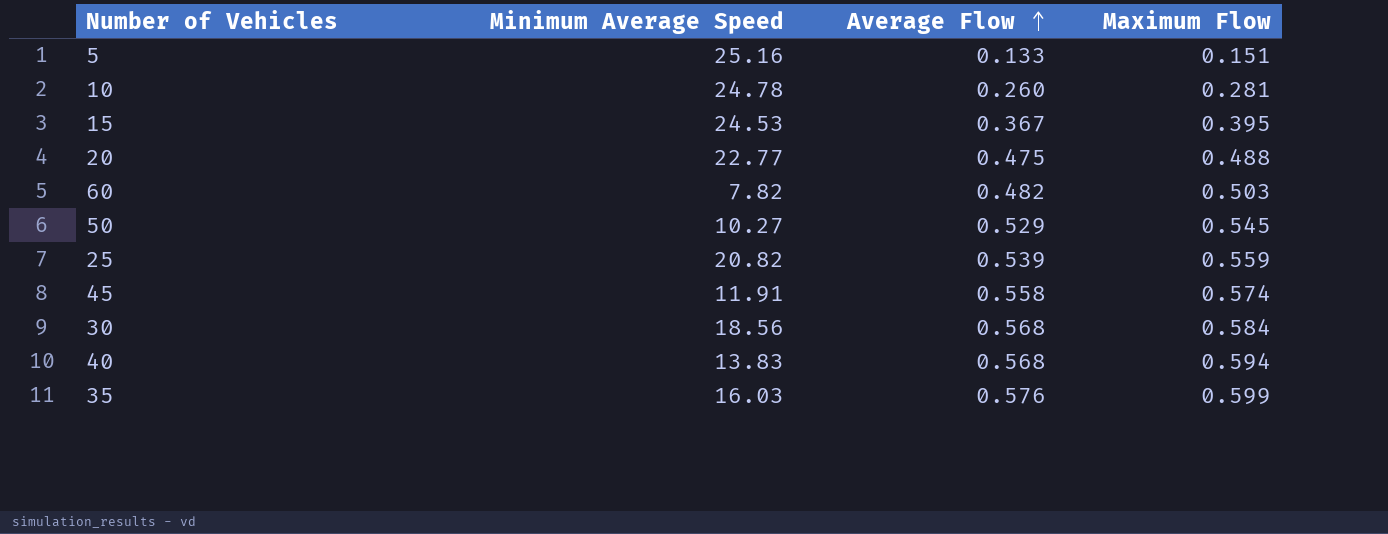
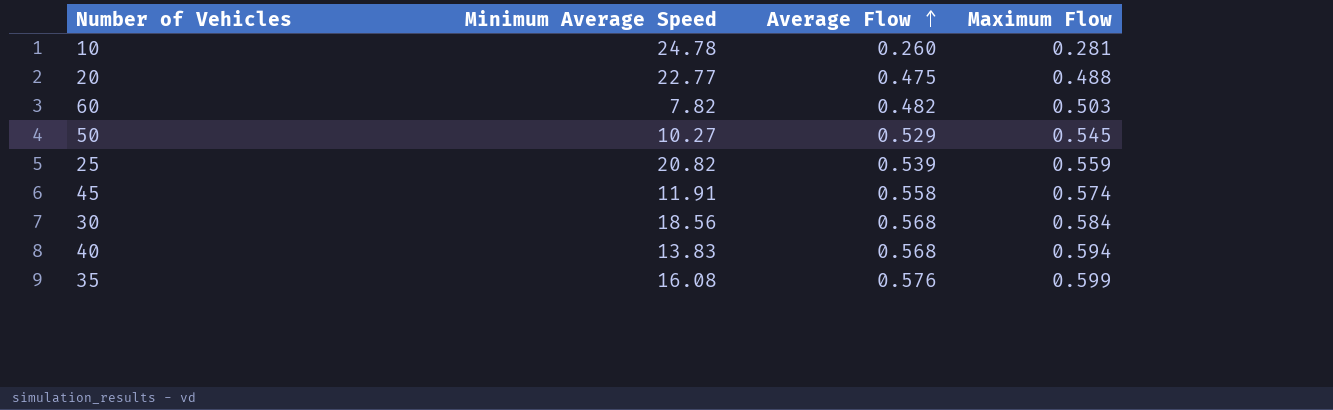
row 5: 25.16 | 0.133 | 0.151 -> none
row 15: 24.53 | 0.367 | 0.395 -> none
35 | Minimum Average Speed: 16.03 -> 16.08

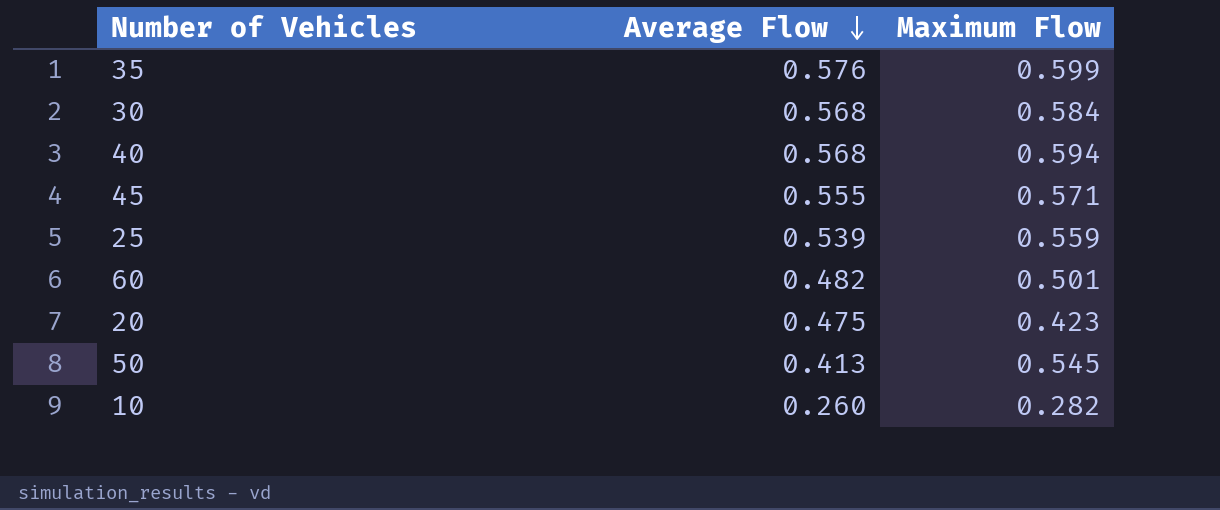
row order: Average Flow ascending -> Average Flow descending
column Minimum Average Speed | position: 2 -> none
45 | Average Flow: 0.558 -> 0.555
45 | Maximum Flow: 0.574 -> 0.571
60 | Maximum Flow: 0.503 -> 0.501
20 | Maximum Flow: 0.488 -> 0.423
50 | Average Flow: 0.529 -> 0.413
10 | Maximum Flow: 0.281 -> 0.282

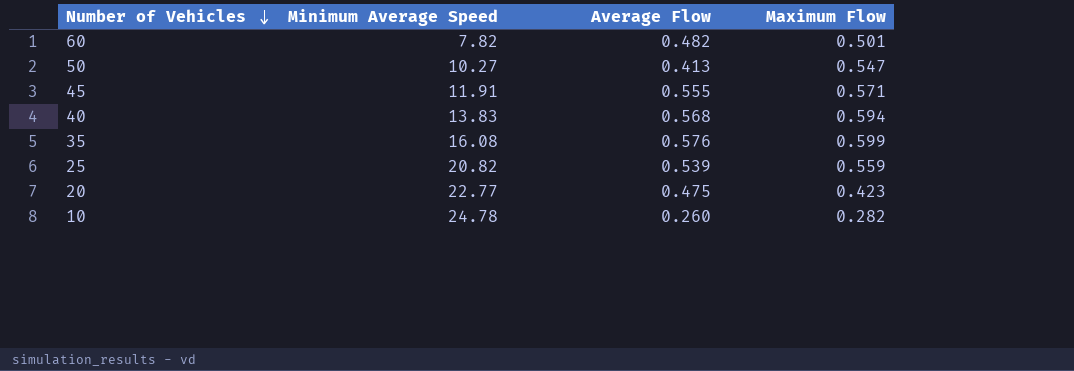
row order: Average Flow descending -> Number of Vehicles descending
column Minimum Average Speed | position: none -> 2
row 30: 0.568 | 0.584 -> none
50 | Maximum Flow: 0.545 -> 0.547

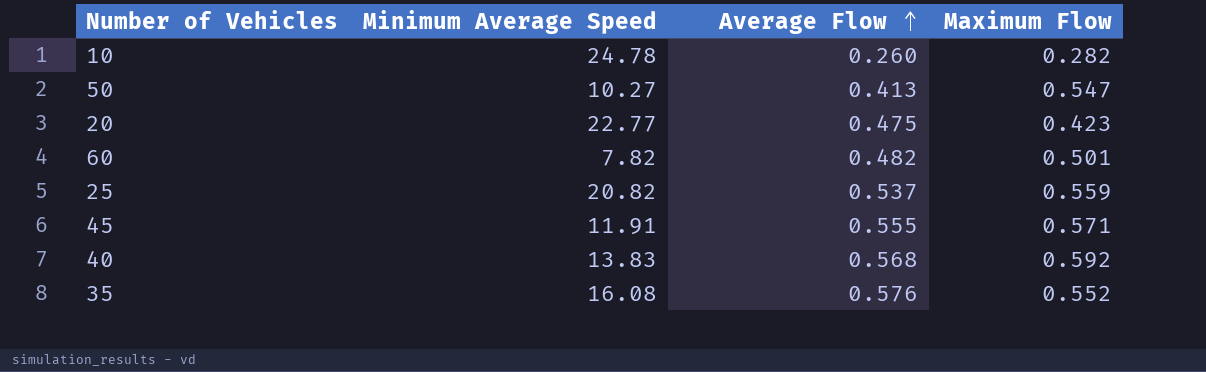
row order: Number of Vehicles descending -> Average Flow ascending
25 | Average Flow: 0.539 -> 0.537
40 | Maximum Flow: 0.594 -> 0.592
35 | Maximum Flow: 0.599 -> 0.552

